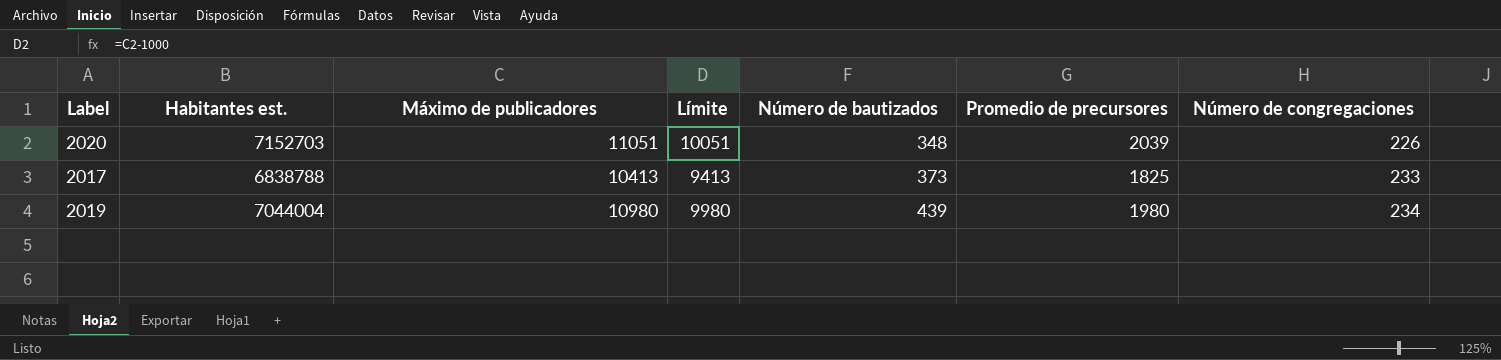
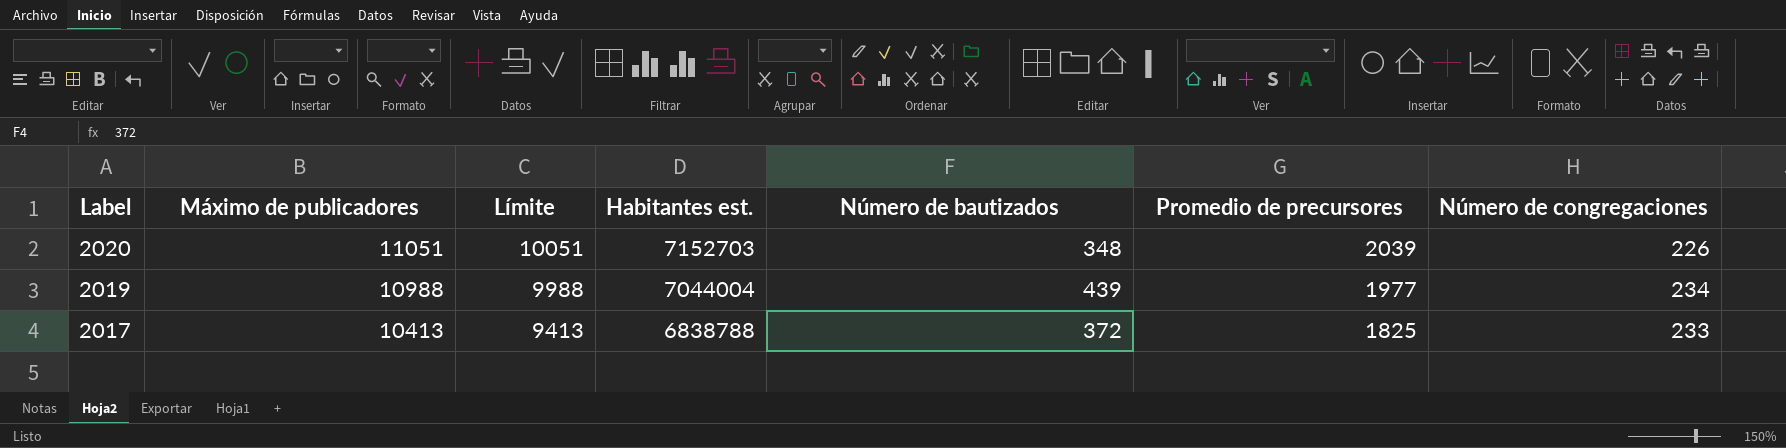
row order: Número de bautizados ascending -> Label descending
column Habitantes est. | position: 2 -> 4
2019 | Máximo de publicadores: 10980 -> 10988
2019 | Límite: 9980 -> 9988
2019 | Promedio de precursores: 1980 -> 1977
2017 | Número de bautizados: 373 -> 372

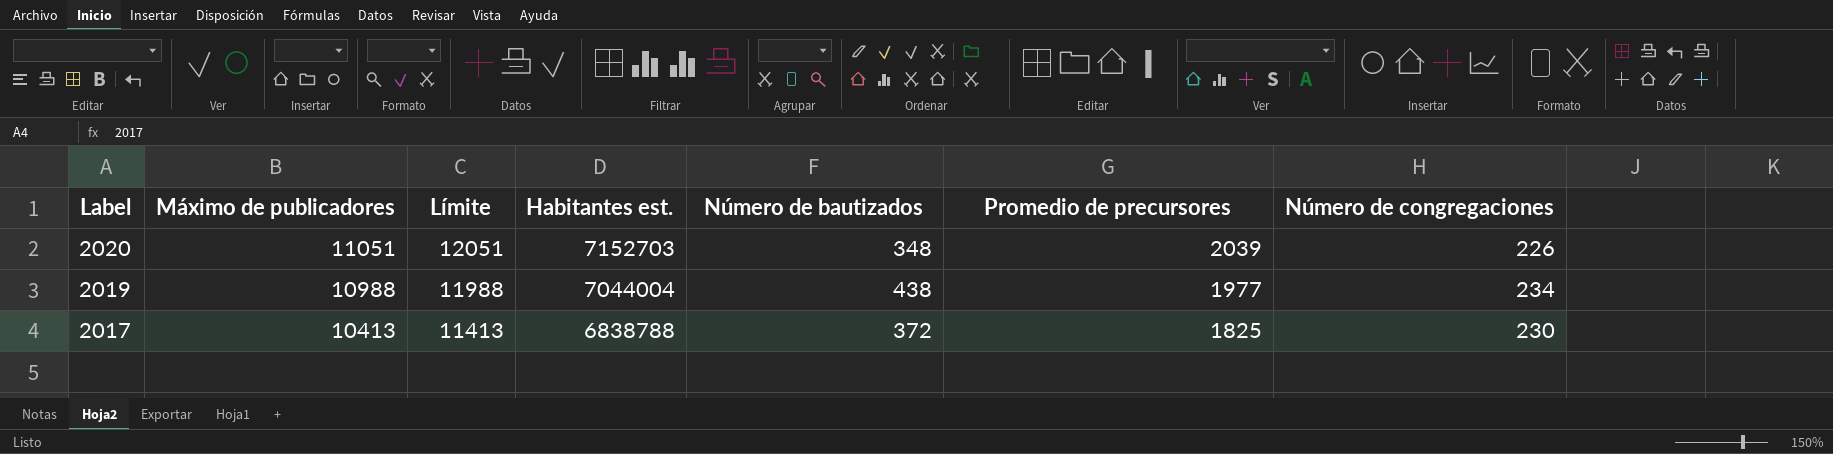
column Límite | formula: [Máximo de publicadores] - 1000 -> [Máximo de publicadores] + 1000
2019 | Número de bautizados: 439 -> 438
2017 | Número de congregaciones: 233 -> 230

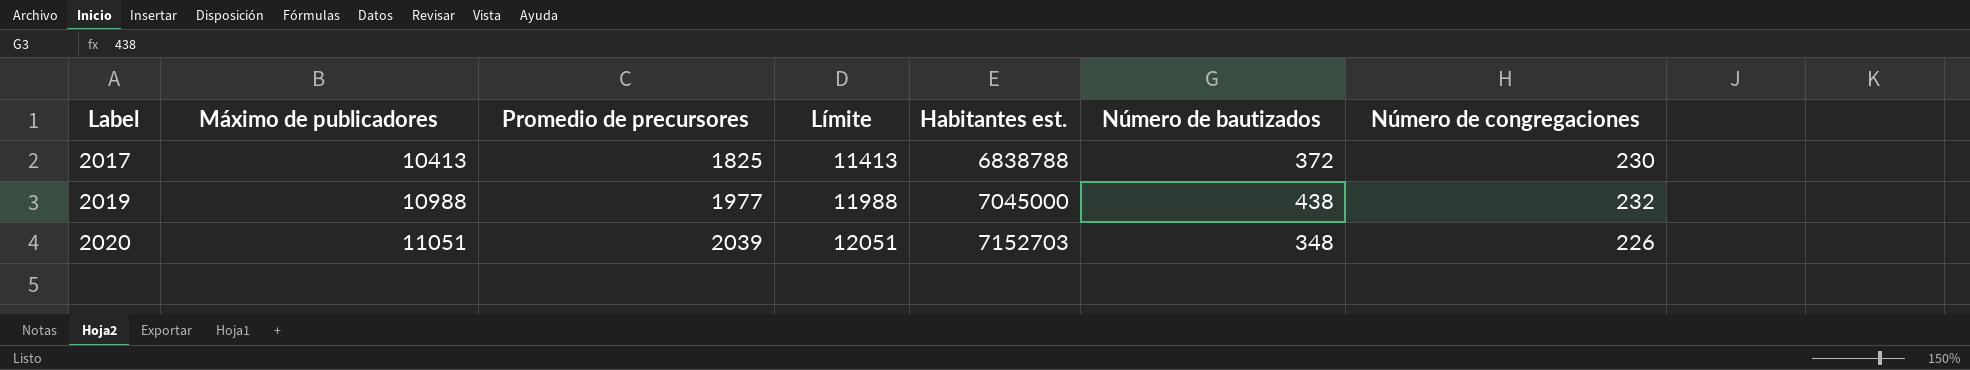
row order: Label descending -> Label ascending
column Promedio de precursores | position: 6 -> 3
2019 | Habitantes est.: 7044004 -> 7045000
2019 | Número de congregaciones: 234 -> 232

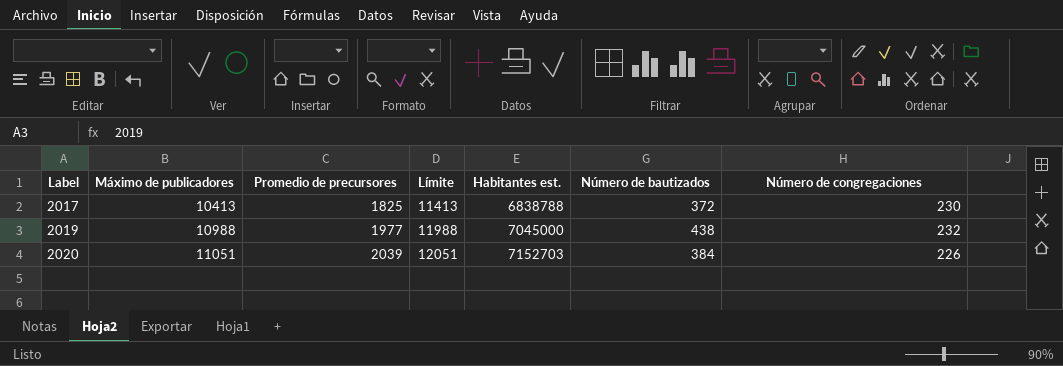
2020 | Número de bautizados: 348 -> 384

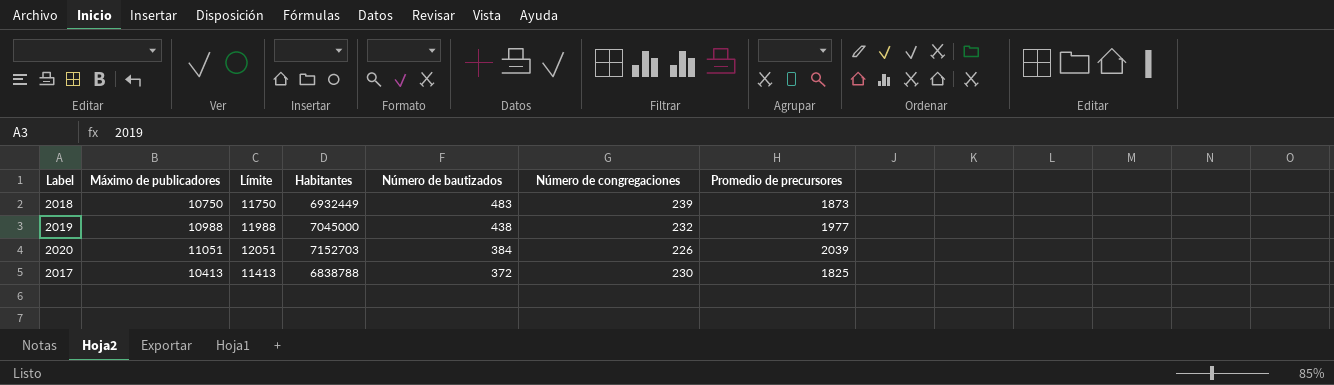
row order: Label ascending -> Número de bautizados descending
column name: Habitantes est. -> Habitantes
column Promedio de precursores | position: 3 -> 7
row 2018: none -> 10750 | 11750 | 6932449 | 483 | 239 | 1873

